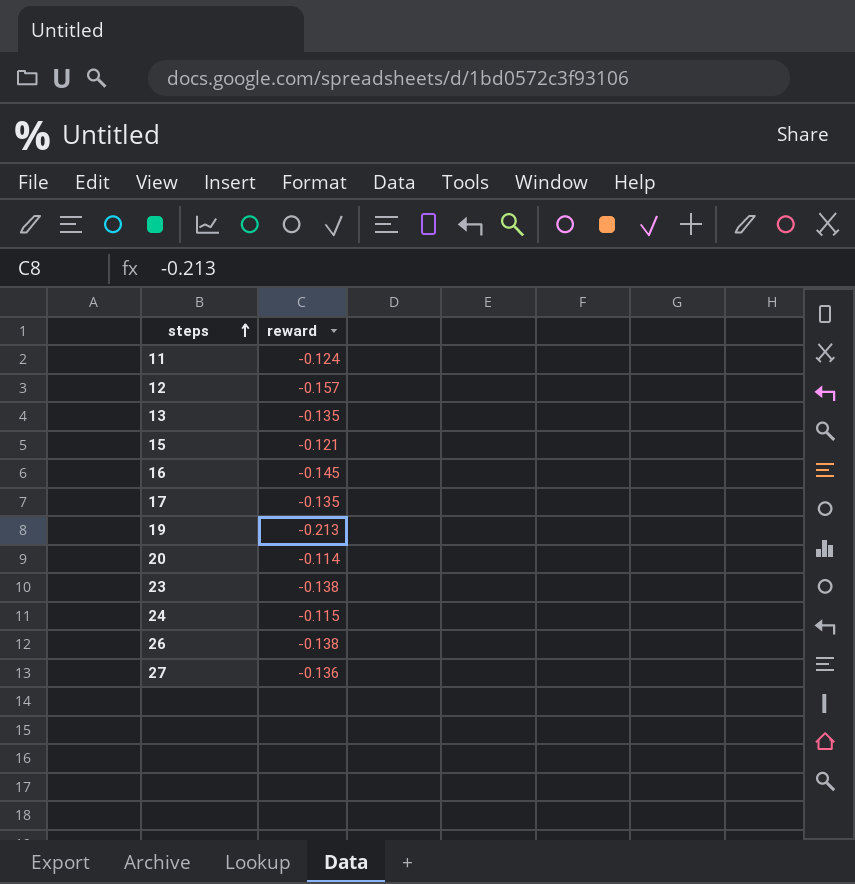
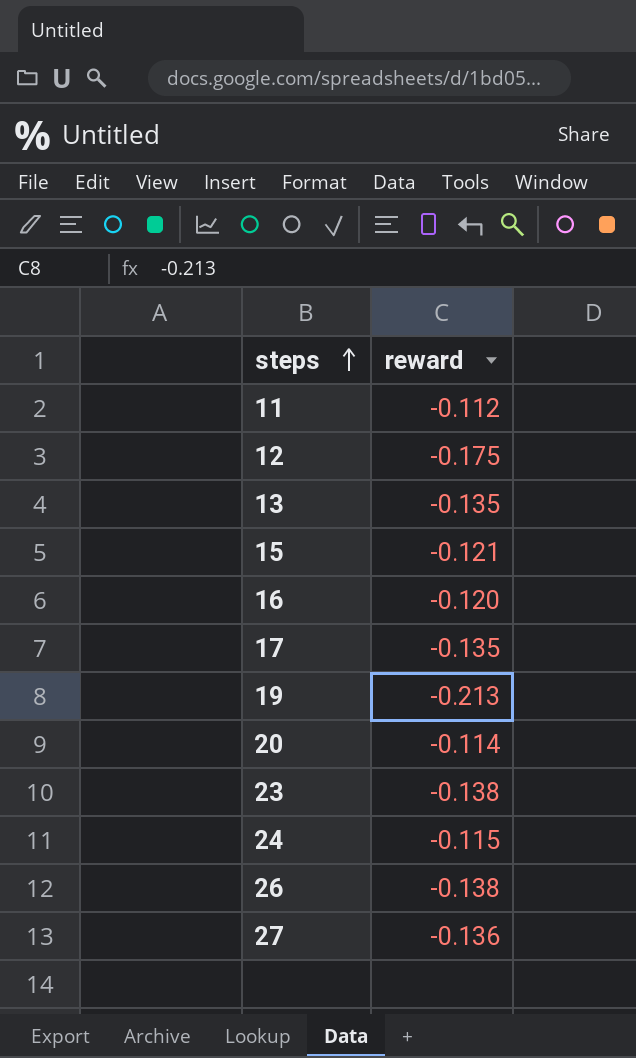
11 | reward: -0.124 -> -0.112
12 | reward: -0.157 -> -0.175
16 | reward: -0.145 -> -0.120

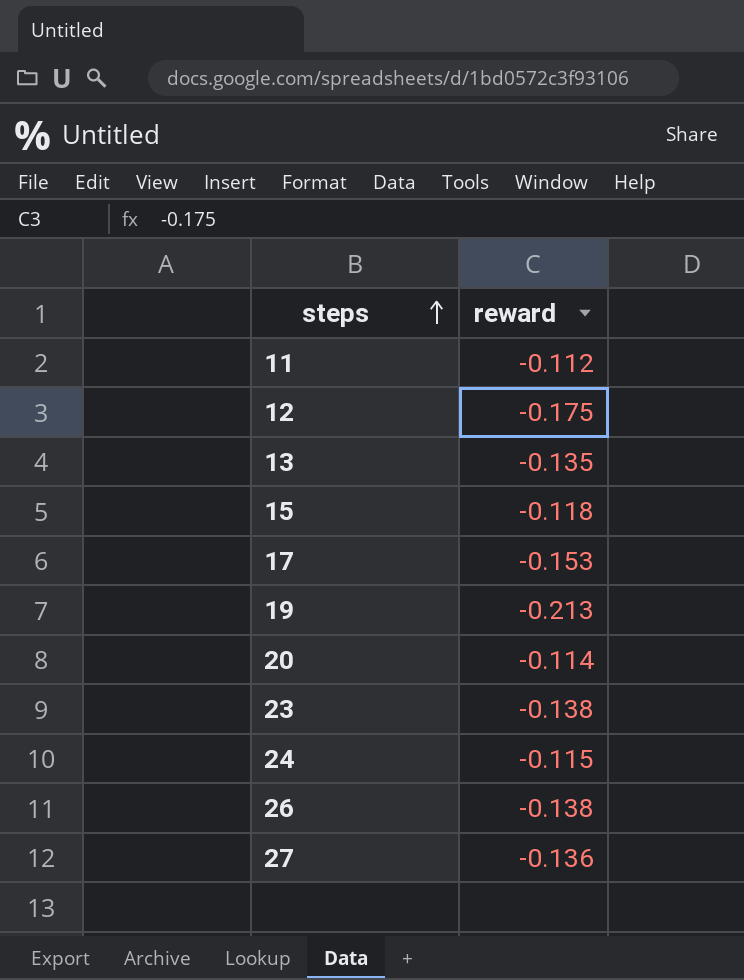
row 16: -0.120 -> none
15 | reward: -0.121 -> -0.118
17 | reward: -0.135 -> -0.153

